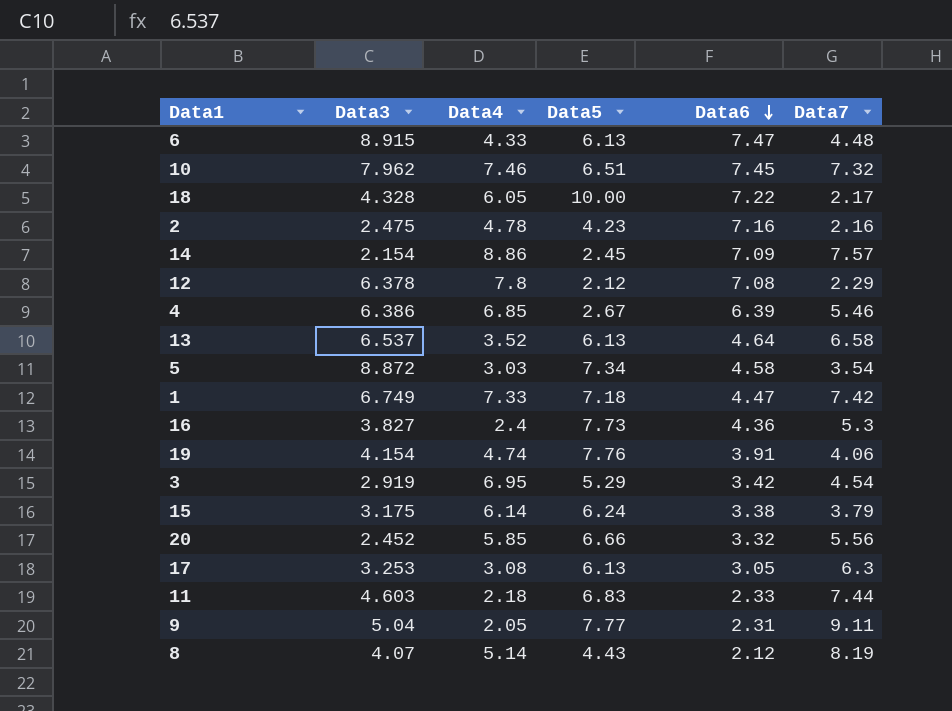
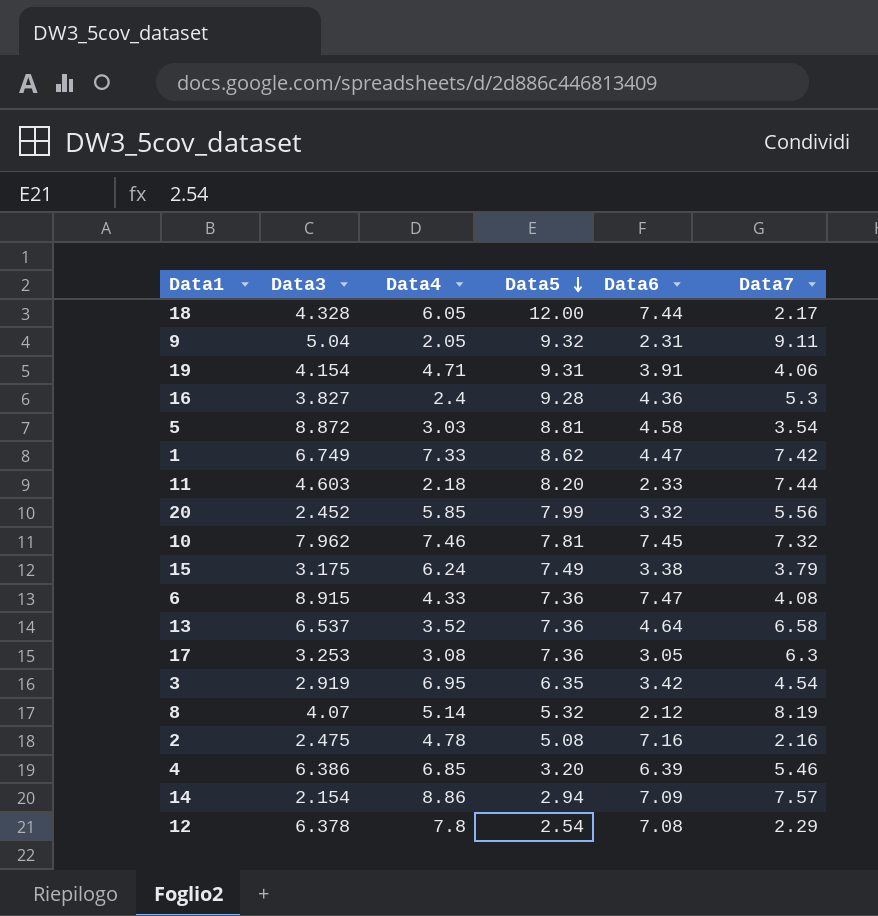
row order: Data6 descending -> Data5 descending
18 | Data5: 10.00 -> 12.00
18 | Data6: 7.22 -> 7.44
9 | Data5: 7.77 -> 9.32
19 | Data4: 4.74 -> 4.71
19 | Data5: 7.76 -> 9.31
16 | Data5: 7.73 -> 9.28
5 | Data5: 7.34 -> 8.81
1 | Data5: 7.18 -> 8.62
11 | Data5: 6.83 -> 8.20
20 | Data5: 6.66 -> 7.99
10 | Data5: 6.51 -> 7.81
15 | Data4: 6.14 -> 6.24
15 | Data5: 6.24 -> 7.49
6 | Data5: 6.13 -> 7.36
6 | Data7: 4.48 -> 4.08
13 | Data5: 6.13 -> 7.36
17 | Data5: 6.13 -> 7.36
3 | Data5: 5.29 -> 6.35
8 | Data5: 4.43 -> 5.32
2 | Data5: 4.23 -> 5.08
4 | Data5: 2.67 -> 3.20
14 | Data5: 2.45 -> 2.94
12 | Data5: 2.12 -> 2.54

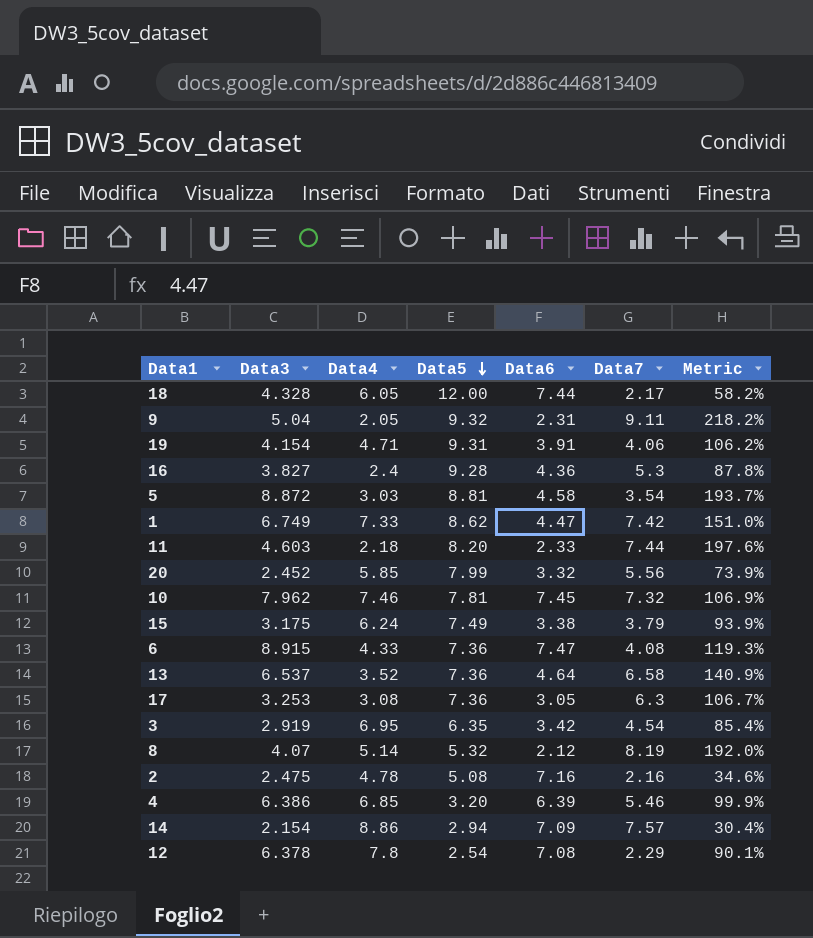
column Metric | formula: none -> [Data3] / [Data6]

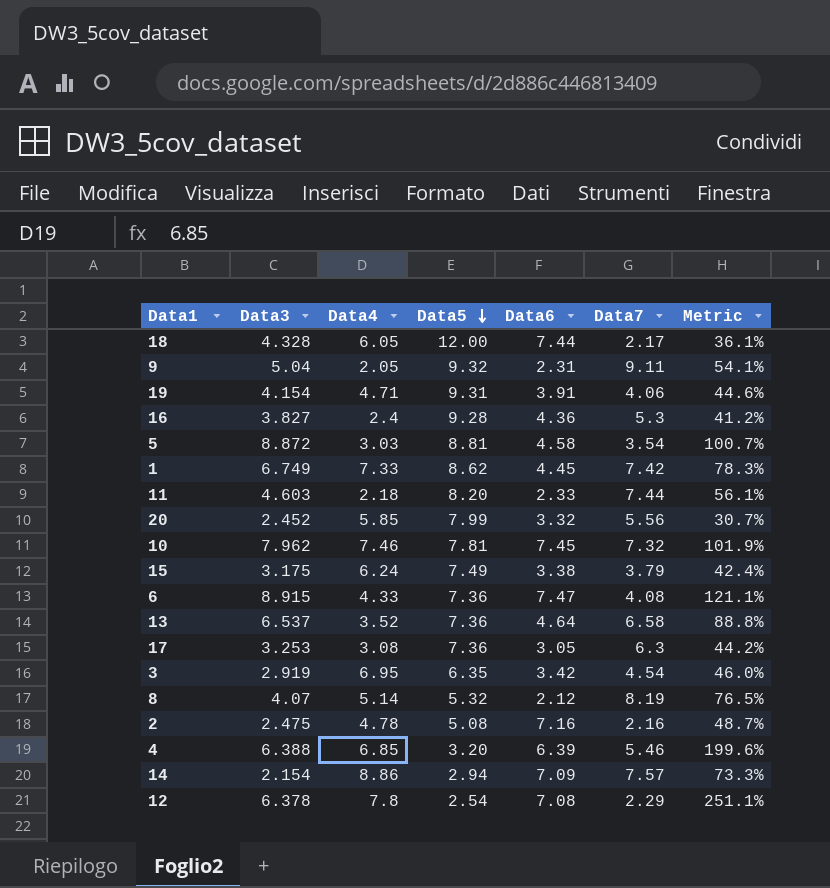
column Metric | formula: [Data3] / [Data6] -> [Data3] / [Data5]
1 | Data6: 4.47 -> 4.45
4 | Data3: 6.386 -> 6.388

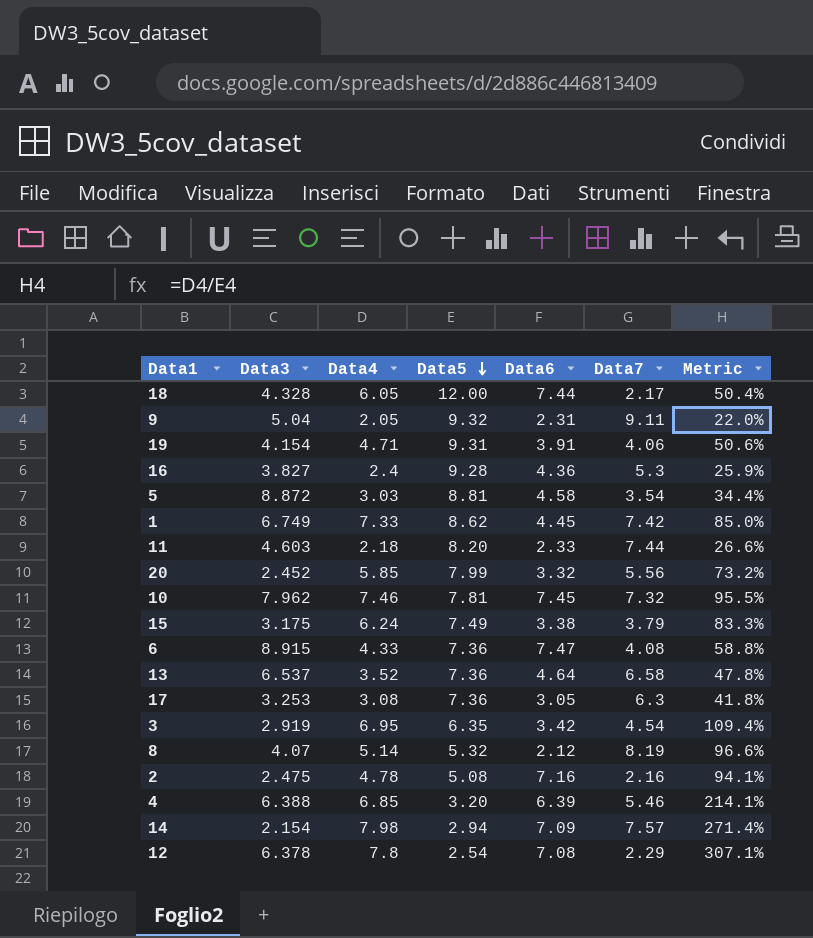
column Metric | formula: [Data3] / [Data5] -> [Data4] / [Data5]
14 | Data4: 8.86 -> 7.98

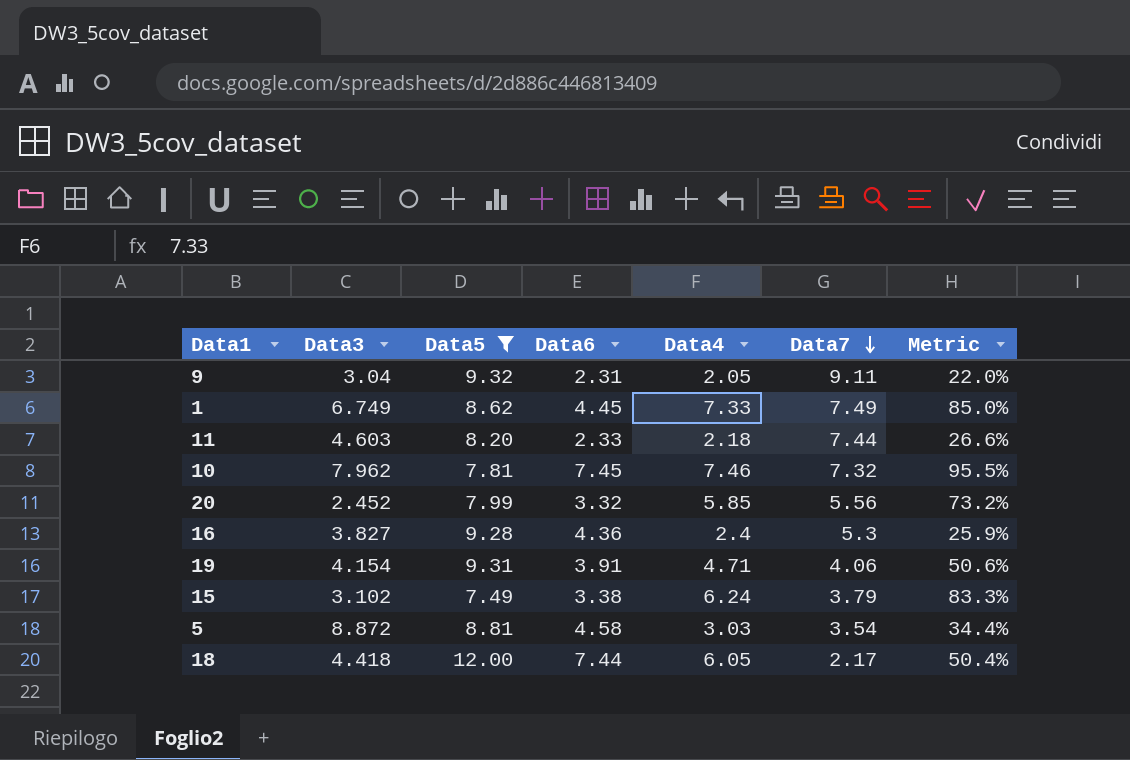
filter: none -> Data5 >= 7.49
row order: Data5 descending -> Data7 descending
column Data4 | position: 3 -> 5
9 | Data3: 5.04 -> 3.04
1 | Data7: 7.42 -> 7.49
15 | Data3: 3.175 -> 3.102
18 | Data3: 4.328 -> 4.418

